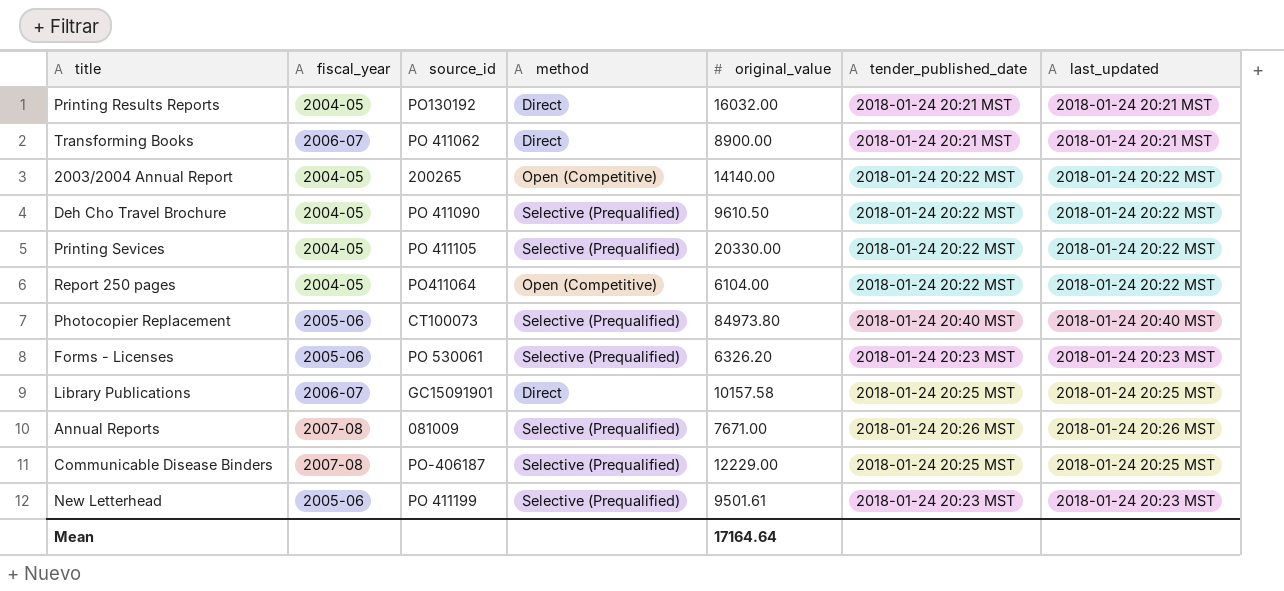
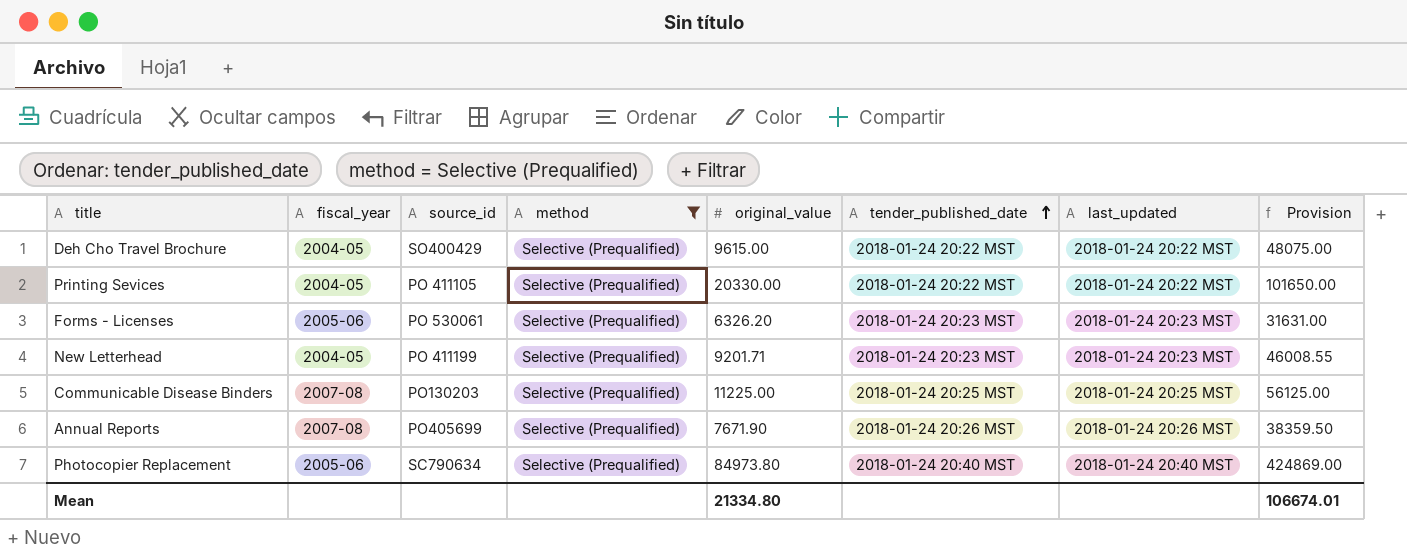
filter: none -> method = Selective (Prequalified)
row order: none -> tender_published_date ascending
column Provision | formula: none -> [original_value] * 5
Deh Cho Travel Brochure | source_id: PO 411090 -> SO400429
Deh Cho Travel Brochure | original_value: 9610.50 -> 9615.00
New Letterhead | fiscal_year: 2005-06 -> 2004-05
New Letterhead | original_value: 9501.61 -> 9201.71
Communicable Disease Binders | source_id: PO-406187 -> PO130203
Communicable Disease Binders | original_value: 12229.00 -> 11225.00
Annual Reports | source_id: 081009 -> PO405699
Annual Reports | original_value: 7671.00 -> 7671.90
Photocopier Replacement | source_id: CT100073 -> SC790634
Mean | original_value: 17164.64 -> 21334.80

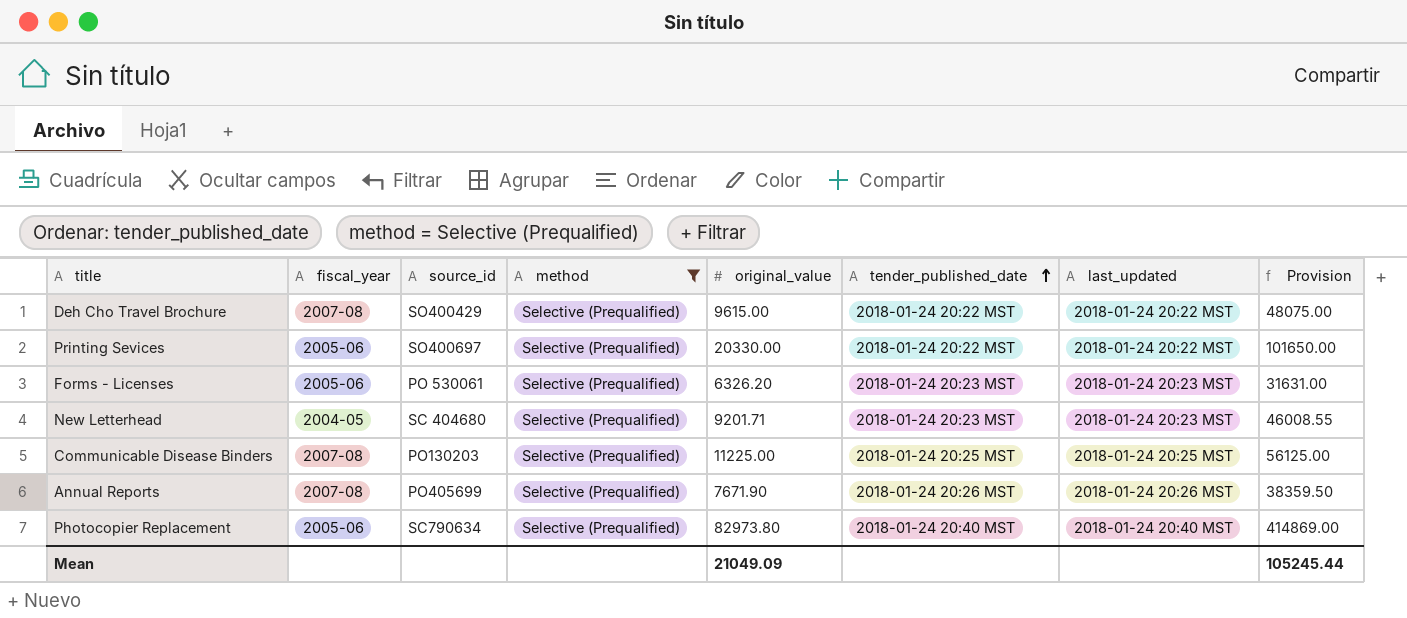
Deh Cho Travel Brochure | fiscal_year: 2004-05 -> 2007-08
Printing Sevices | fiscal_year: 2004-05 -> 2005-06
Printing Sevices | source_id: PO 411105 -> SO400697
New Letterhead | source_id: PO 411199 -> SC 404680
Photocopier Replacement | original_value: 84973.80 -> 82973.80
Photocopier Replacement | Provision: 424869.00 -> 414869.00
Mean | original_value: 21334.80 -> 21049.09
Mean | Provision: 106674.01 -> 105245.44

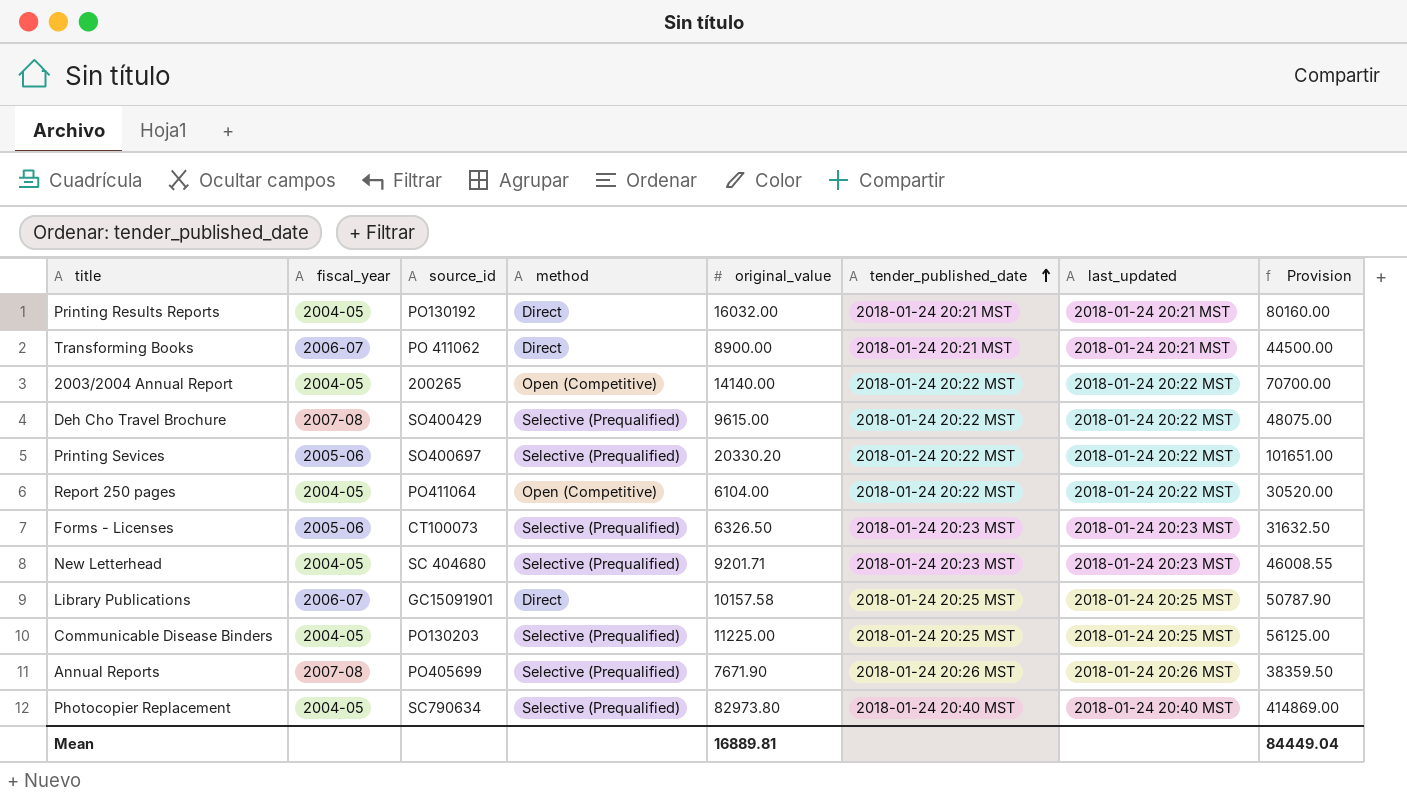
filter: method = Selective (Prequalified) -> none
Printing Sevices | original_value: 20330.00 -> 20330.20
Printing Sevices | Provision: 101650.00 -> 101651.00
Forms - Licenses | source_id: PO 530061 -> CT100073
Forms - Licenses | original_value: 6326.20 -> 6326.50
Forms - Licenses | Provision: 31631.00 -> 31632.50
Communicable Disease Binders | fiscal_year: 2007-08 -> 2004-05
Photocopier Replacement | fiscal_year: 2005-06 -> 2004-05
Mean | original_value: 21049.09 -> 16889.81
Mean | Provision: 105245.44 -> 84449.04

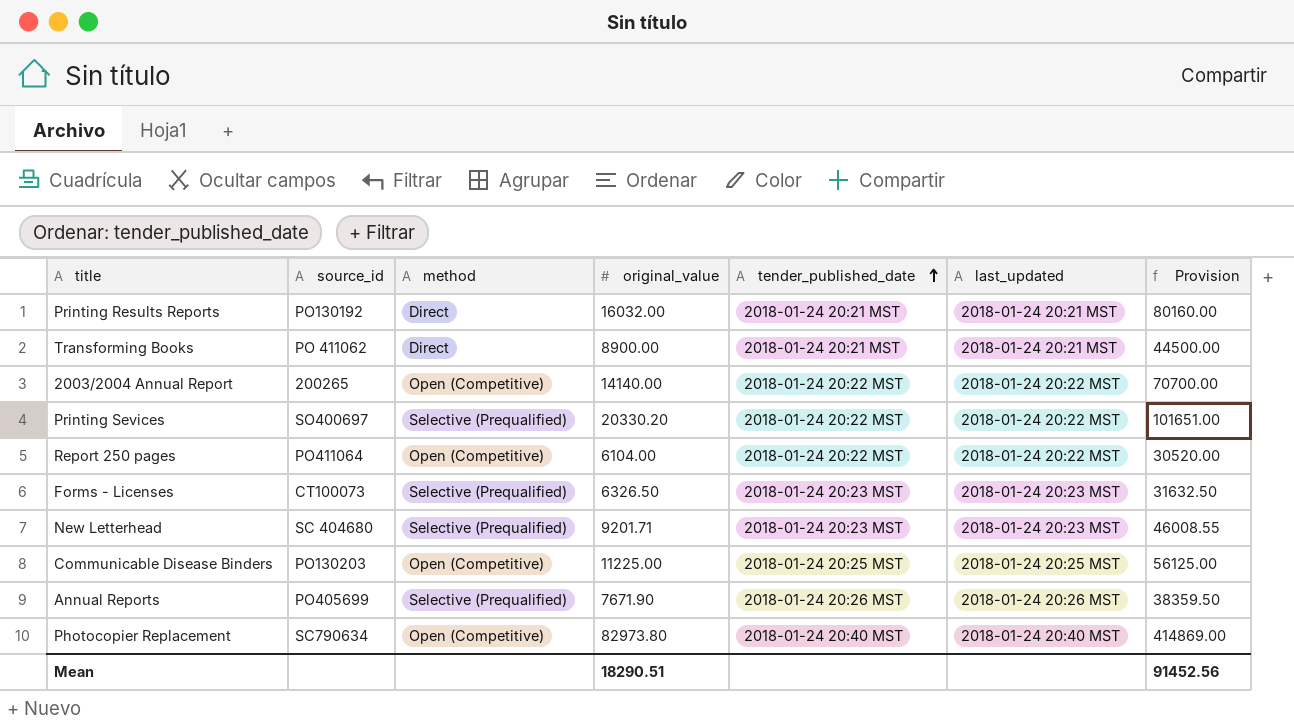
column fiscal_year | position: 2 -> none
row Deh Cho Travel Brochure: 2007-08 | SO400429 | Selective (Prequalified) | 9615.00 | 2018-01-24 20:22 MST | 2018-01-24 20:22 MST | 48075.00 -> none
row Library Publications: 2006-07 | GC15091901 | Direct | 10157.58 | 2018-01-24 20:25 MST | 2018-01-24 20:25 MST | 50787.90 -> none
Communicable Disease Binders | method: Selective (Prequalified) -> Open (Competitive)
Photocopier Replacement | method: Selective (Prequalified) -> Open (Competitive)
Mean | original_value: 16889.81 -> 18290.51
Mean | Provision: 84449.04 -> 91452.56

